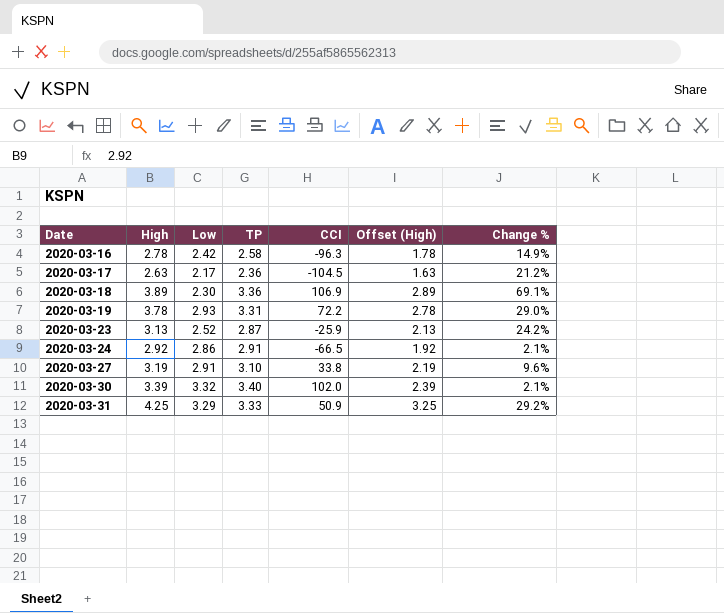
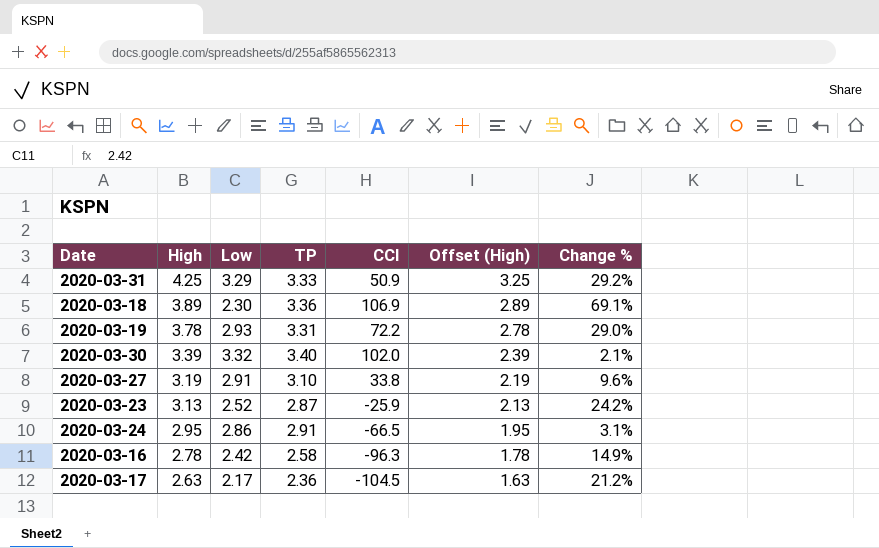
row order: Date ascending -> High descending
2020-03-24 | High: 2.92 -> 2.95
2020-03-24 | Offset (High): 1.92 -> 1.95
2020-03-24 | Change %: 2.1% -> 3.1%

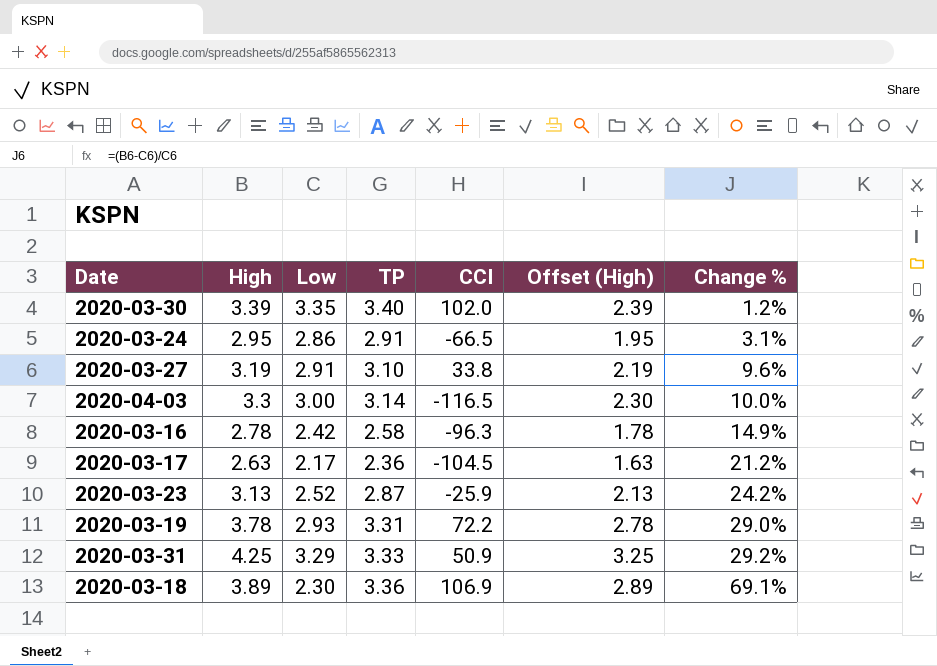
row order: High descending -> Change % ascending
2020-03-30 | Low: 3.32 -> 3.35
2020-03-30 | Change %: 2.1% -> 1.2%
row 2020-04-03: none -> 3.3 | 3.00 | 3.14 | -116.5 | 2.30 | 10.0%

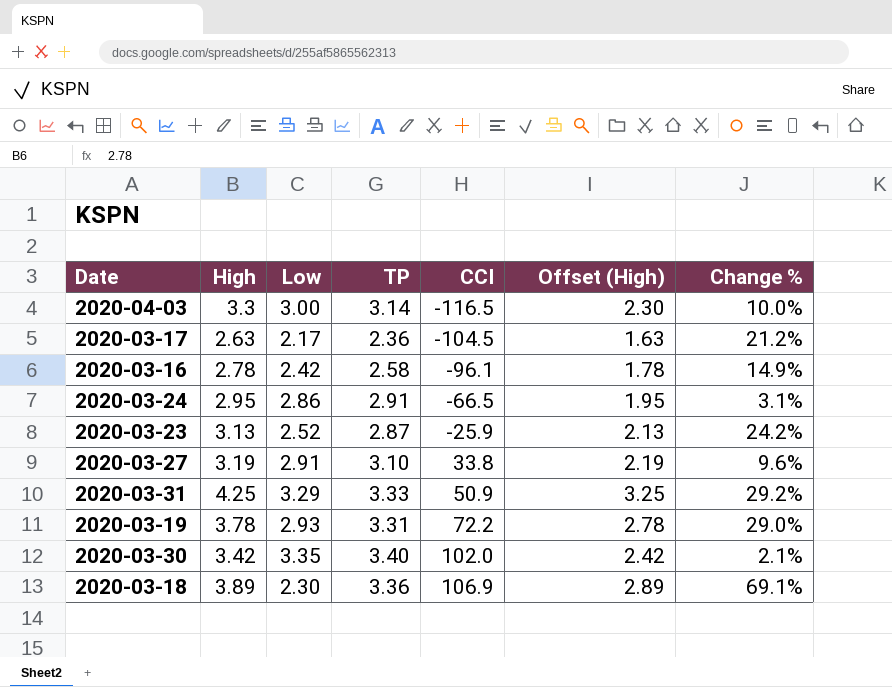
row order: Change % ascending -> CCI ascending
2020-03-16 | CCI: -96.3 -> -96.1
2020-03-30 | High: 3.39 -> 3.42
2020-03-30 | Offset (High): 2.39 -> 2.42
2020-03-30 | Change %: 1.2% -> 2.1%

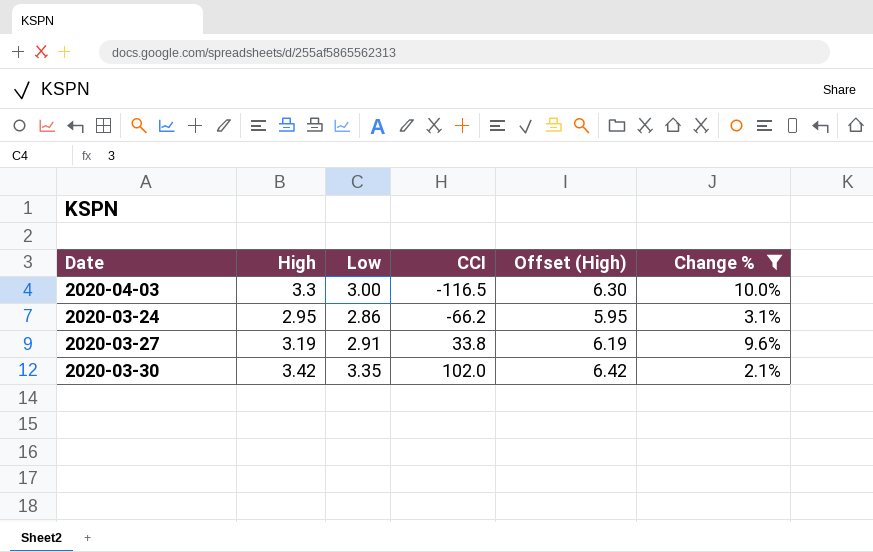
filter: none -> Change % <= 10.0%
column TP | position: 4 -> none
column Offset (High) | formula: [High] - 1 -> [High] + 3
2020-03-24 | CCI: -66.5 -> -66.2

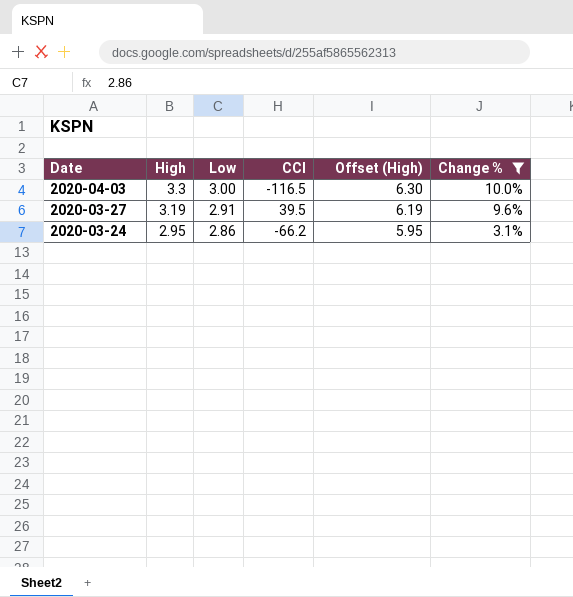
row order: CCI ascending -> Date descending
row 2020-03-30: 3.42 | 3.35 | 102.0 | 6.42 | 2.1% -> none
2020-03-27 | CCI: 33.8 -> 39.5

